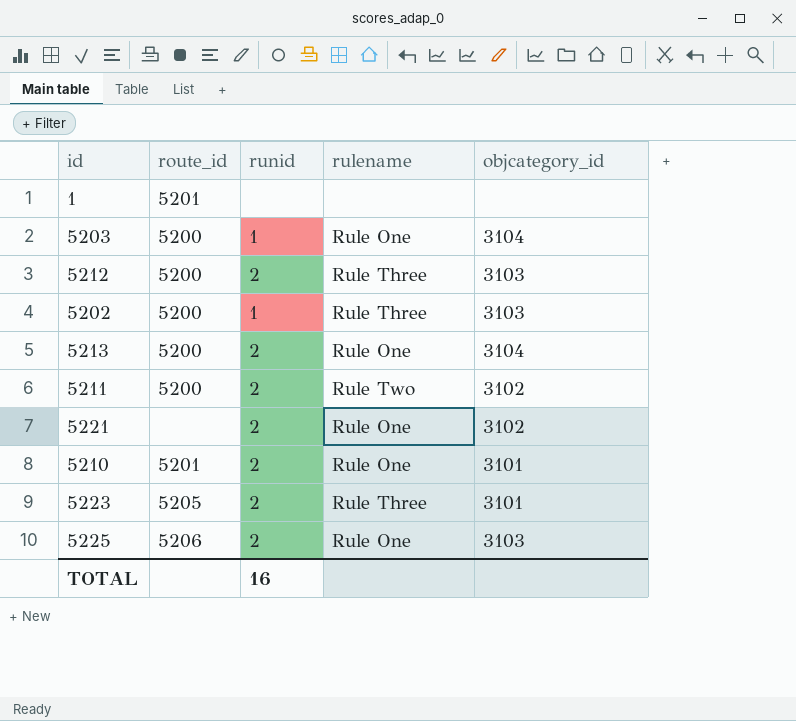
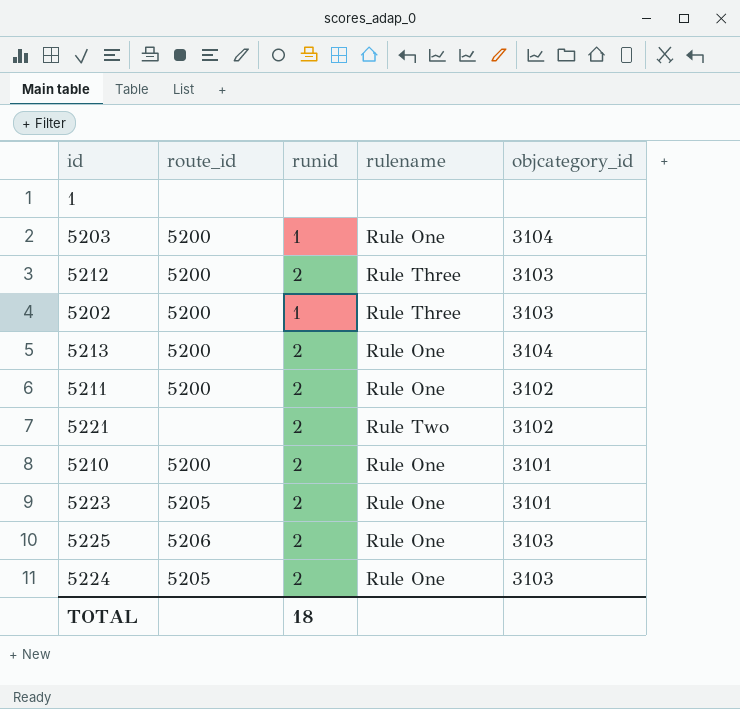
1 | route_id: 5201 -> none
5211 | rulename: Rule Two -> Rule One
5221 | rulename: Rule One -> Rule Two
5210 | route_id: 5201 -> 5200
5223 | rulename: Rule Three -> Rule One
row 5224: none -> 5205 | 2 | Rule One | 3103
TOTAL | runid: 16 -> 18

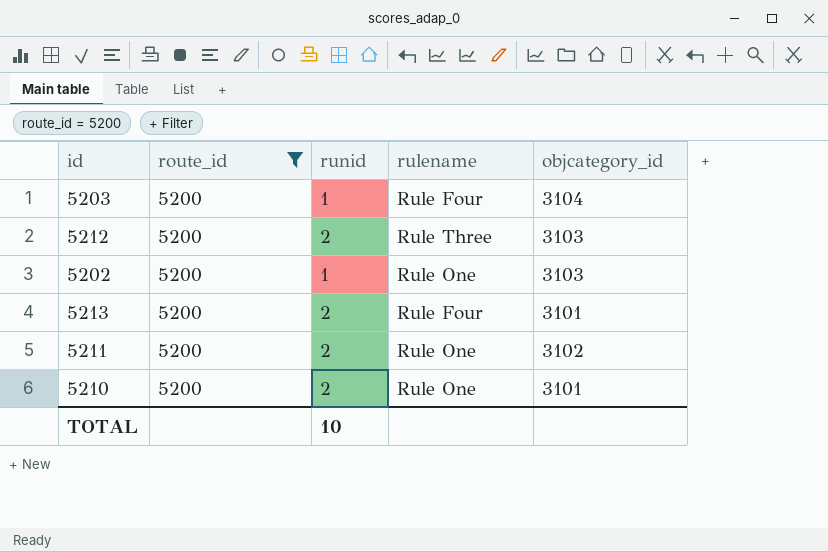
filter: none -> route_id = 5200
5203 | rulename: Rule One -> Rule Four
5202 | rulename: Rule Three -> Rule One
5213 | rulename: Rule One -> Rule Four
5213 | objcategory_id: 3104 -> 3101
TOTAL | runid: 18 -> 10

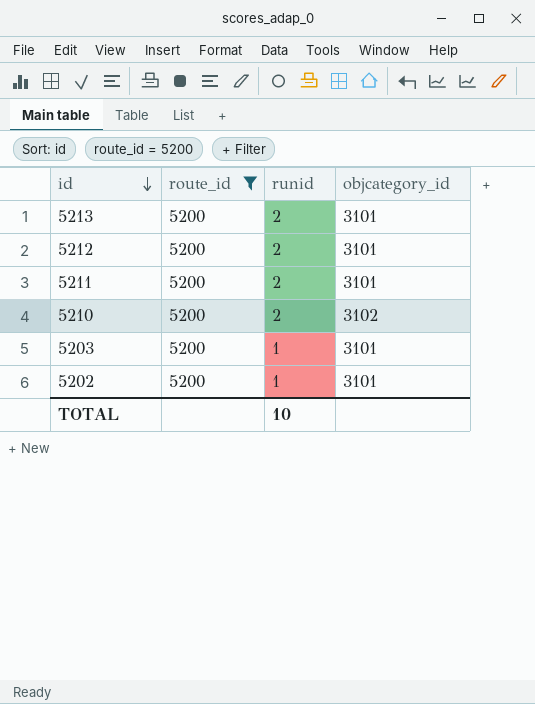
row order: none -> id descending
column rulename | position: 4 -> none
5212 | objcategory_id: 3103 -> 3101
5211 | objcategory_id: 3102 -> 3101
5210 | objcategory_id: 3101 -> 3102
5203 | objcategory_id: 3104 -> 3101
5202 | objcategory_id: 3103 -> 3101

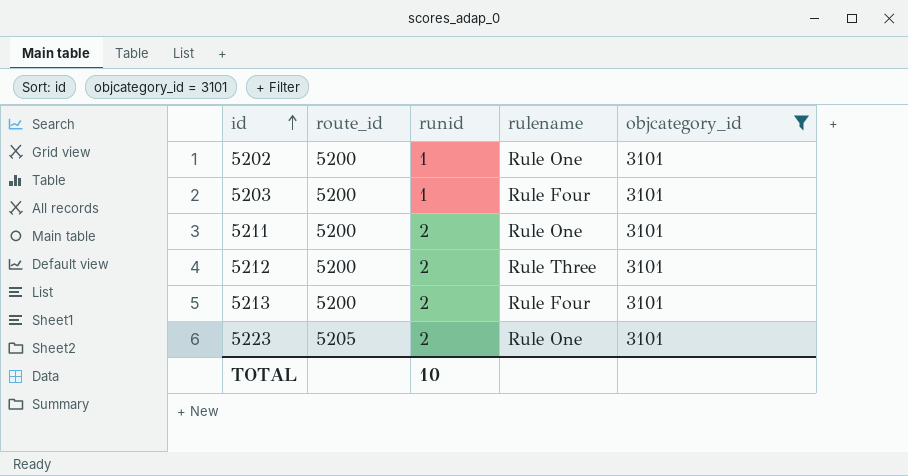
filter: route_id = 5200 -> objcategory_id = 3101
row order: id descending -> id ascending
column rulename | position: none -> 4

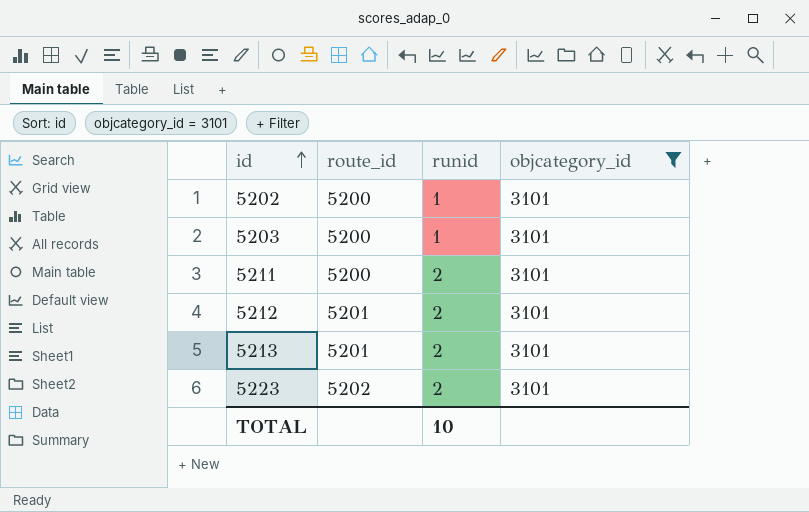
column rulename | position: 4 -> none
5212 | route_id: 5200 -> 5201
5213 | route_id: 5200 -> 5201
5223 | route_id: 5205 -> 5202

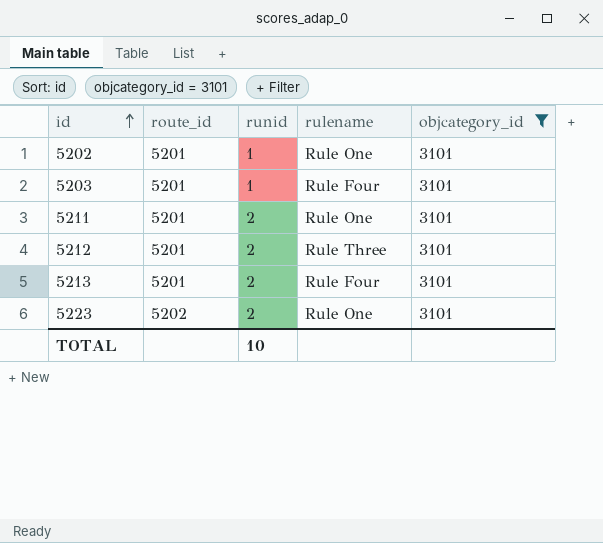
column rulename | position: none -> 4
5202 | route_id: 5200 -> 5201
5203 | route_id: 5200 -> 5201
5211 | route_id: 5200 -> 5201

